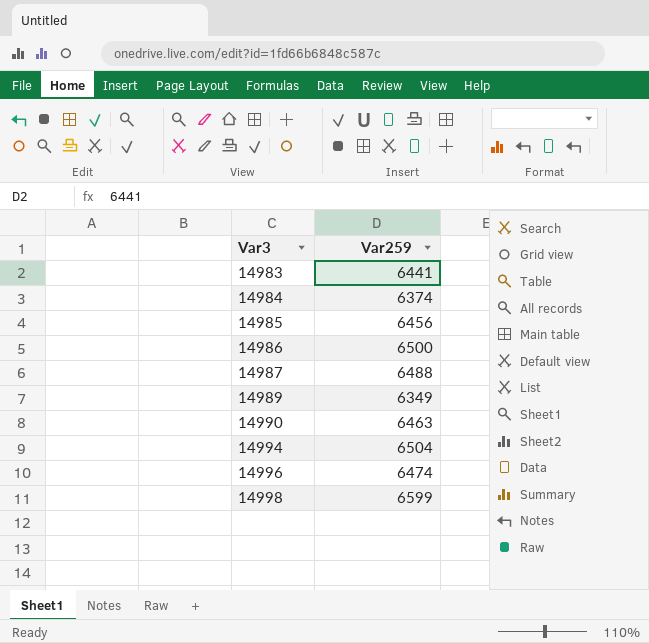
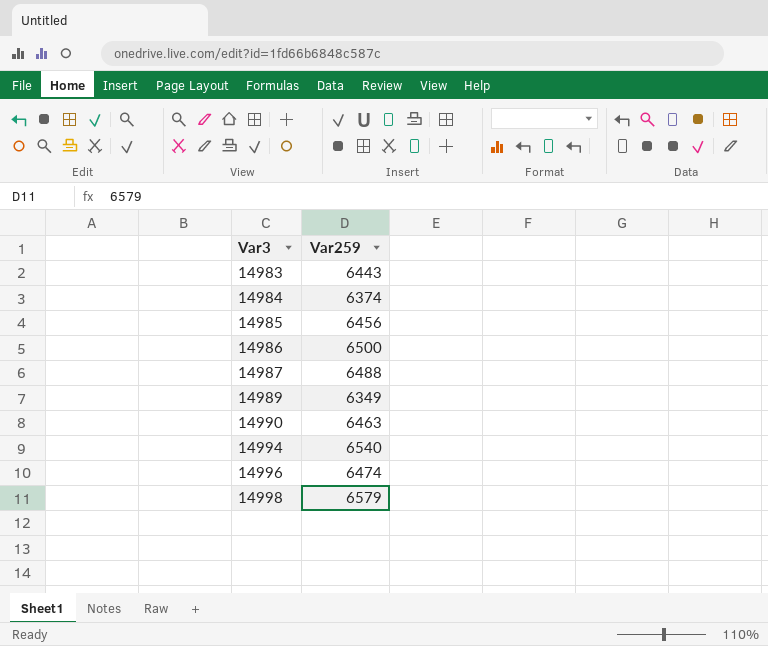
14983 | Var259: 6441 -> 6443
14994 | Var259: 6504 -> 6540
14998 | Var259: 6599 -> 6579

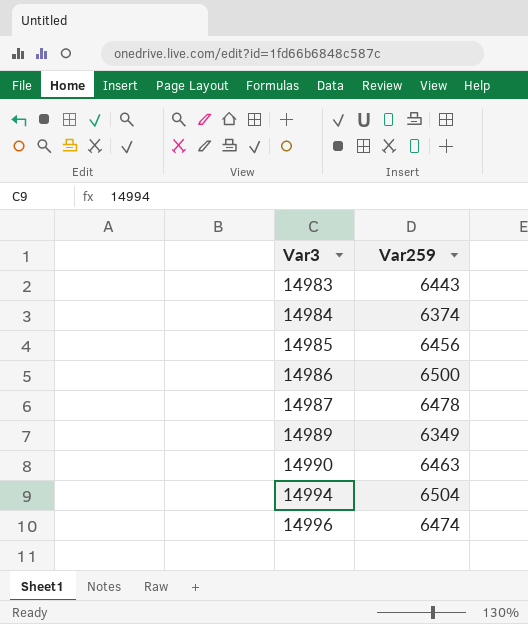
row 14998: 6579 -> none
14987 | Var259: 6488 -> 6478
14994 | Var259: 6540 -> 6504

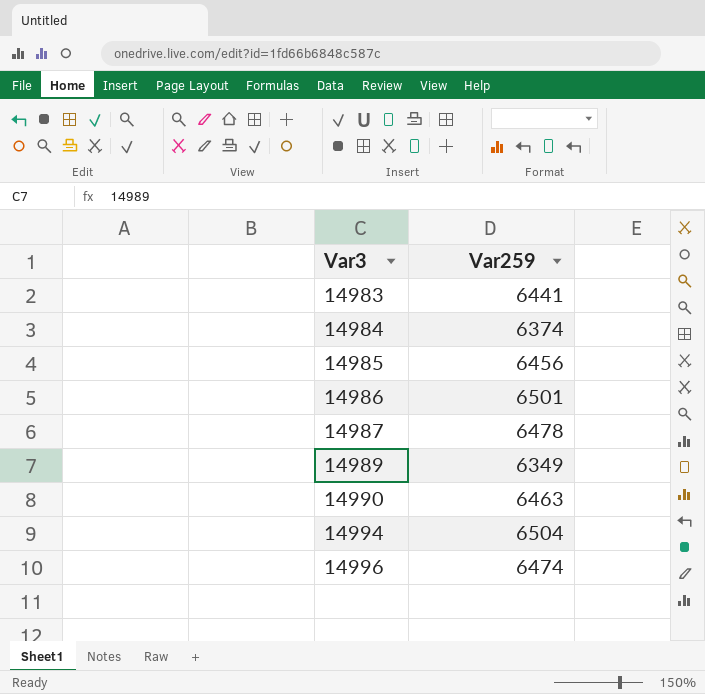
14983 | Var259: 6443 -> 6441
14986 | Var259: 6500 -> 6501

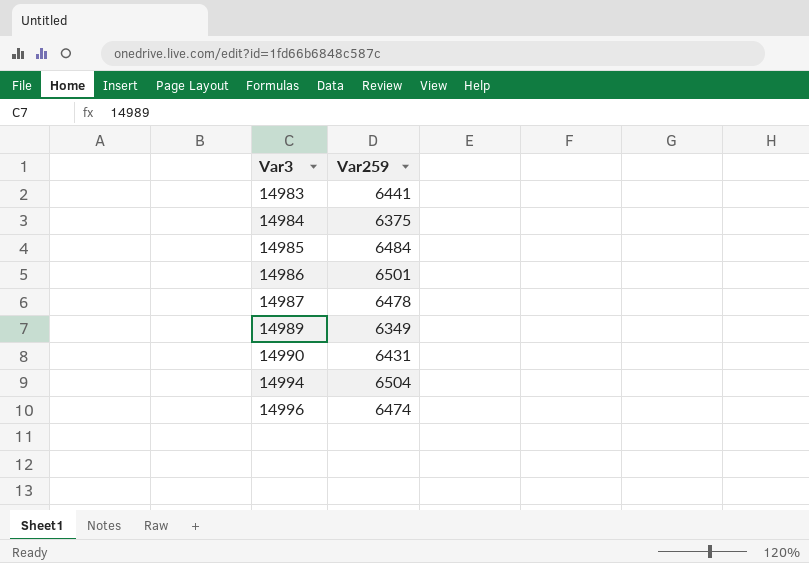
14984 | Var259: 6374 -> 6375
14985 | Var259: 6456 -> 6484
14990 | Var259: 6463 -> 6431

